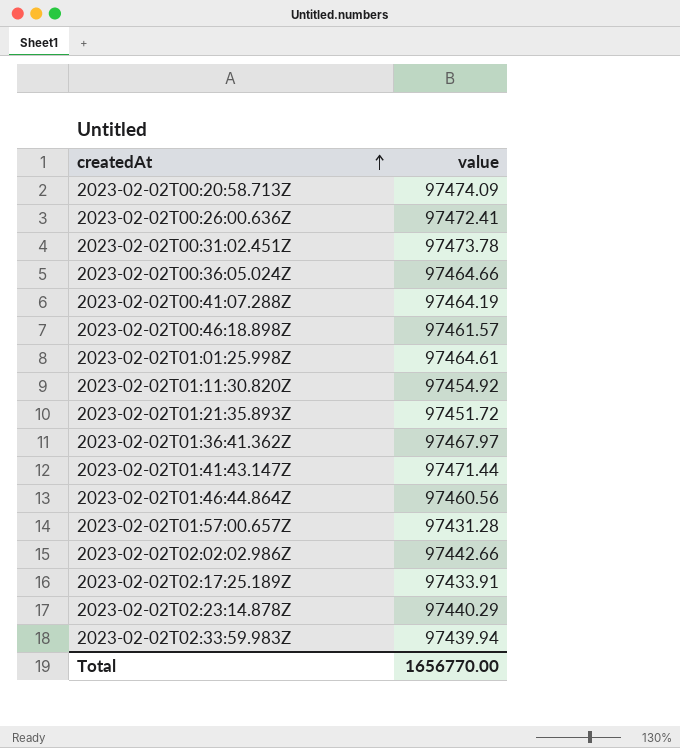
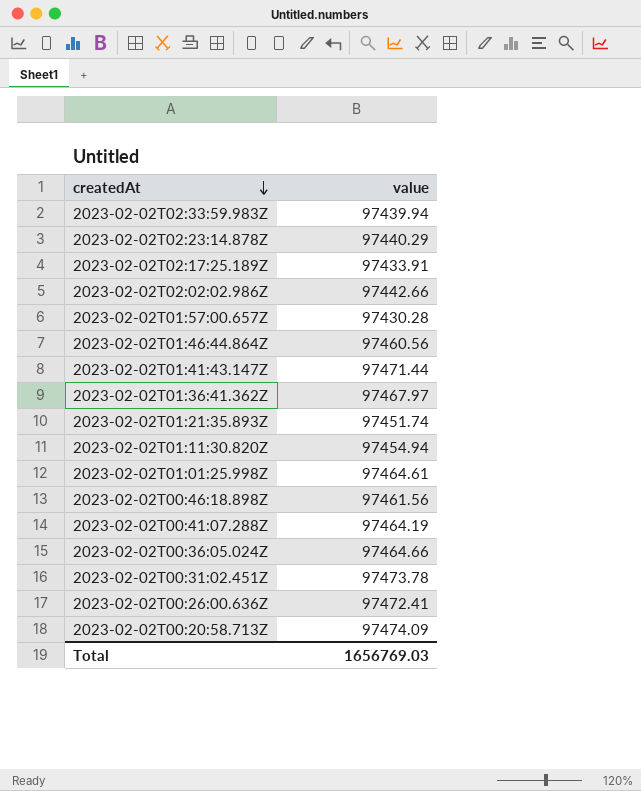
row order: createdAt ascending -> createdAt descending
2023-02-02T01:57:00.657Z | value: 97431.28 -> 97430.28
2023-02-02T01:21:35.893Z | value: 97451.72 -> 97451.74
2023-02-02T01:11:30.820Z | value: 97454.92 -> 97454.94
2023-02-02T00:46:18.898Z | value: 97461.57 -> 97461.56
Total | value: 1656770.00 -> 1656769.03

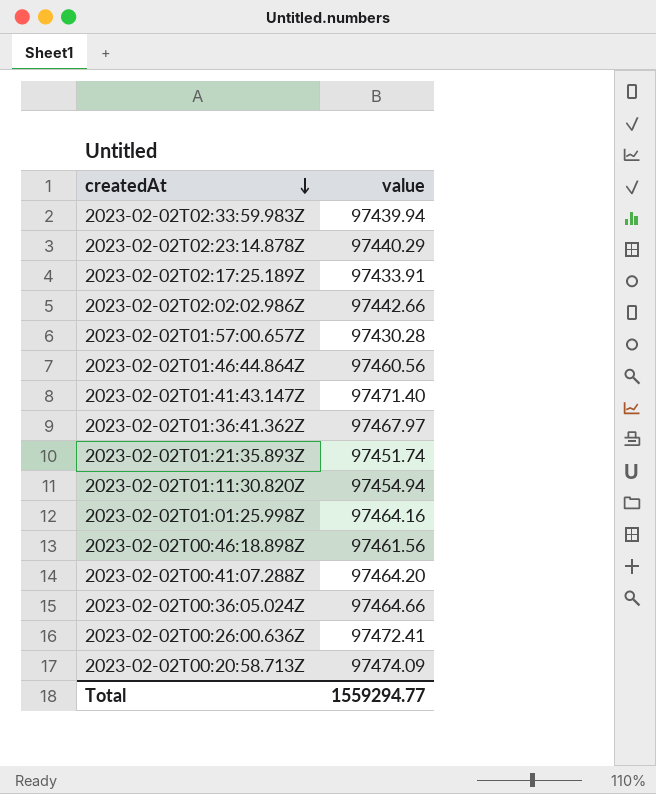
row 2023-02-02T00:31:02.451Z: 97473.78 -> none
2023-02-02T01:41:43.147Z | value: 97471.44 -> 97471.40
2023-02-02T01:01:25.998Z | value: 97464.61 -> 97464.16
2023-02-02T00:41:07.288Z | value: 97464.19 -> 97464.20
Total | value: 1656769.03 -> 1559294.77

